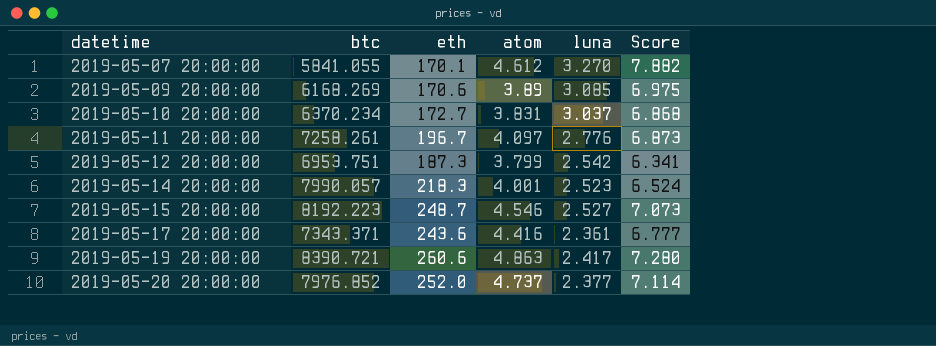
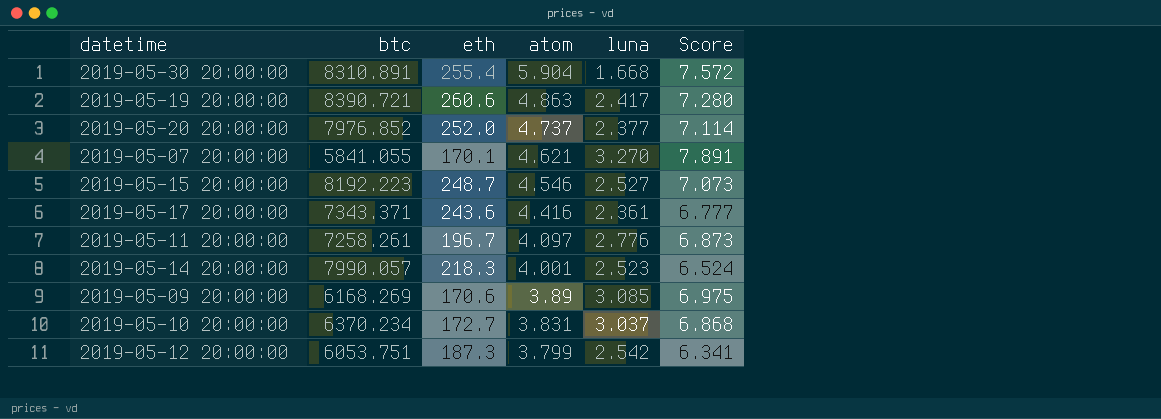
row order: datetime ascending -> atom descending
row 2019-05-30 20:00:00: none -> 8310.891 | 255.4 | 5.904 | 1.668 | 7.572
2019-05-07 20:00:00 | atom: 4.612 -> 4.621
2019-05-07 20:00:00 | Score: 7.882 -> 7.891
2019-05-12 20:00:00 | btc: 6953.751 -> 6053.751

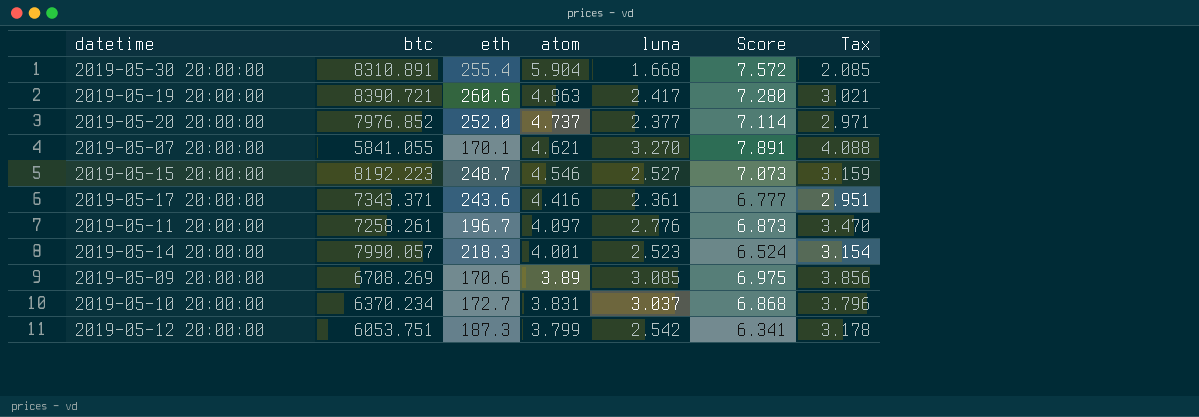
column Tax | formula: none -> [luna] * 1.25
2019-05-09 20:00:00 | btc: 6168.269 -> 6708.269

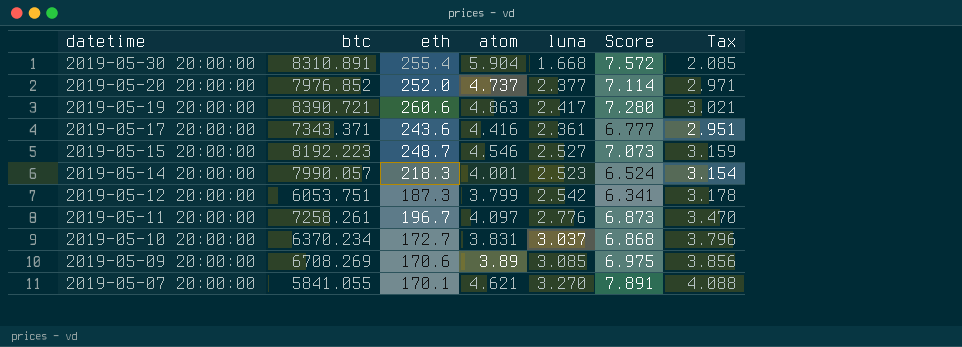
row order: atom descending -> datetime descending

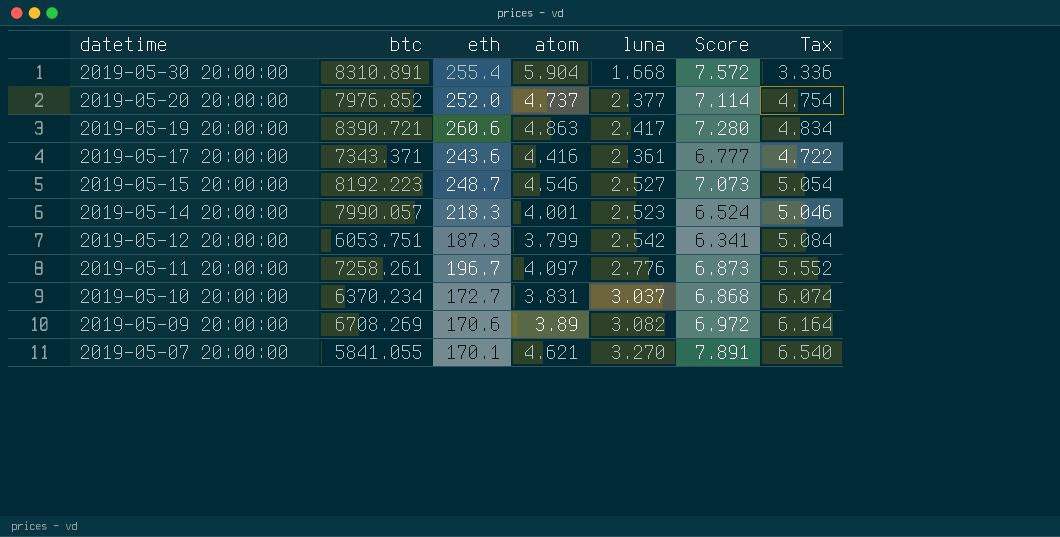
column Tax | formula: [luna] * 1.25 -> [luna] * 2
2019-05-09 20:00:00 | luna: 3.085 -> 3.082
2019-05-09 20:00:00 | Score: 6.975 -> 6.972

